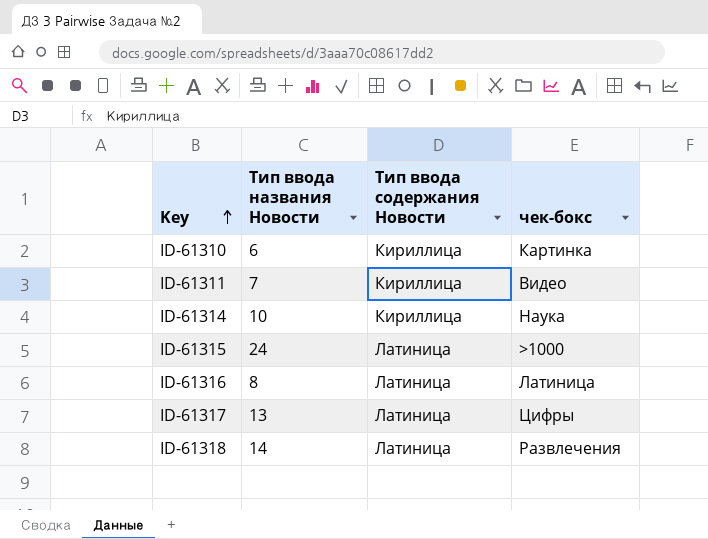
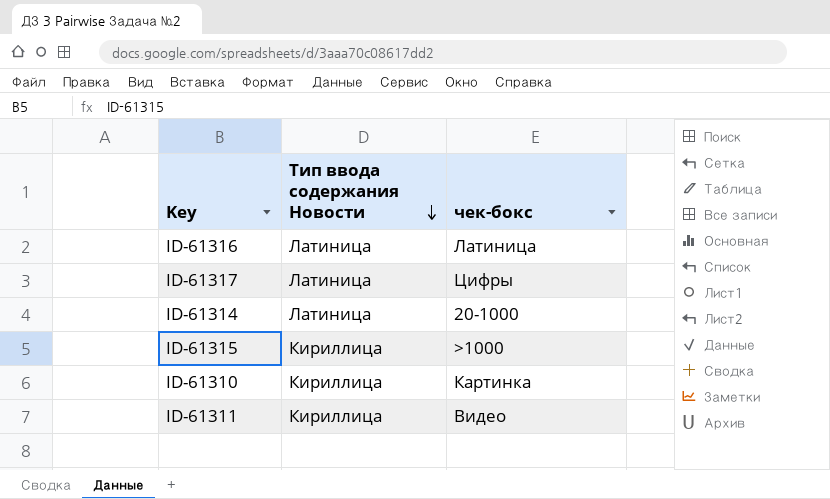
row order: Key ascending -> Тип ввода содержания Новости descending
column Тип ввода названия Новости | position: 2 -> none
row ID-61318: 14 | Латиница | Развлечения -> none
ID-61314 | Тип ввода содержания Новости: Кириллица -> Латиница
ID-61314 | чек-бокс: Наука -> 20-1000
ID-61315 | Тип ввода содержания Новости: Латиница -> Кириллица

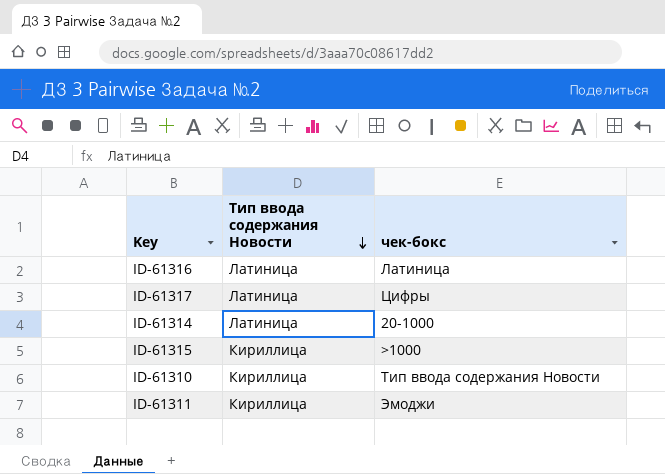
ID-61310 | чек-бокс: Картинка -> Тип ввода содержания Новости
ID-61311 | чек-бокс: Видео -> Эмоджи

